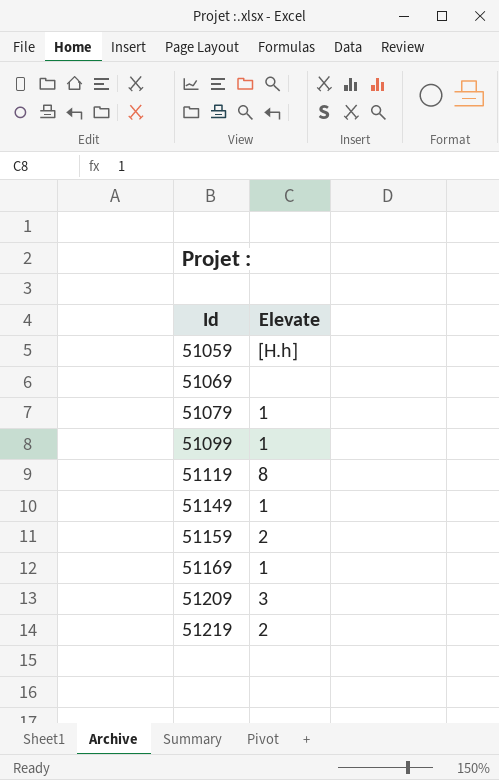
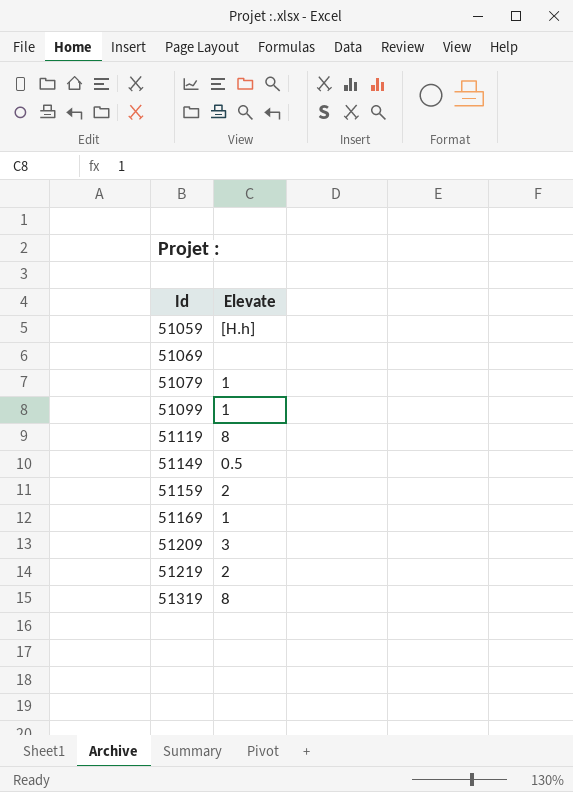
51149 | Elevate: 1 -> 0.5
row 51319: none -> 8

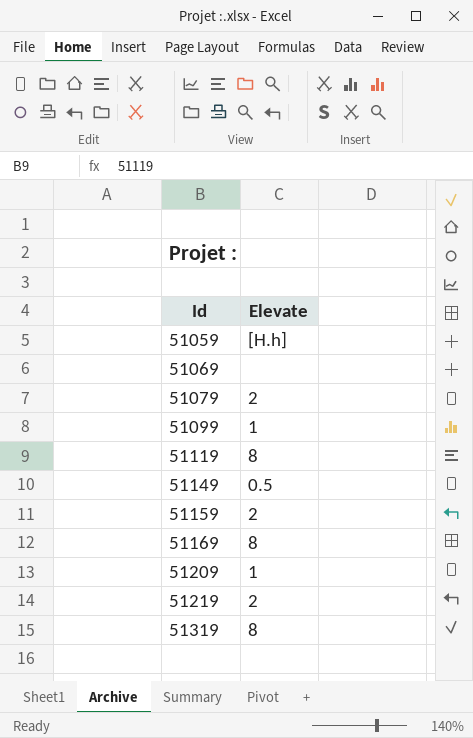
51079 | Elevate: 1 -> 2
51169 | Elevate: 1 -> 8
51209 | Elevate: 3 -> 1

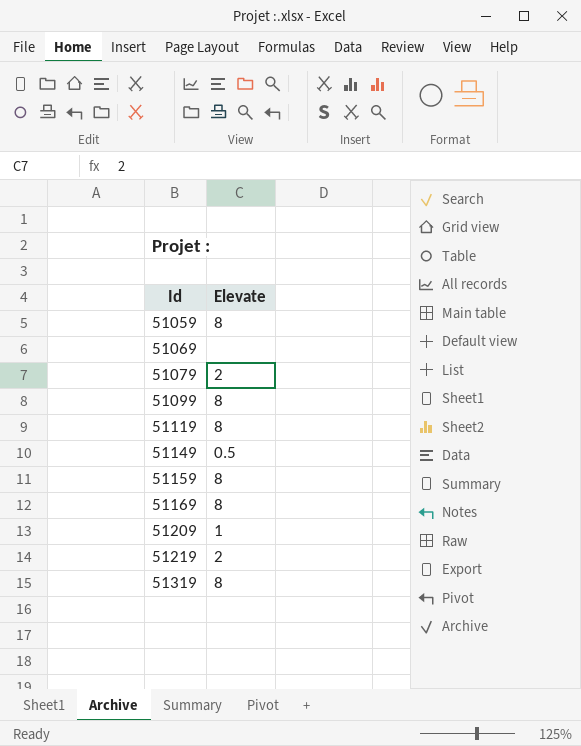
51059 | Elevate: [H.h] -> 8
51099 | Elevate: 1 -> 8
51159 | Elevate: 2 -> 8

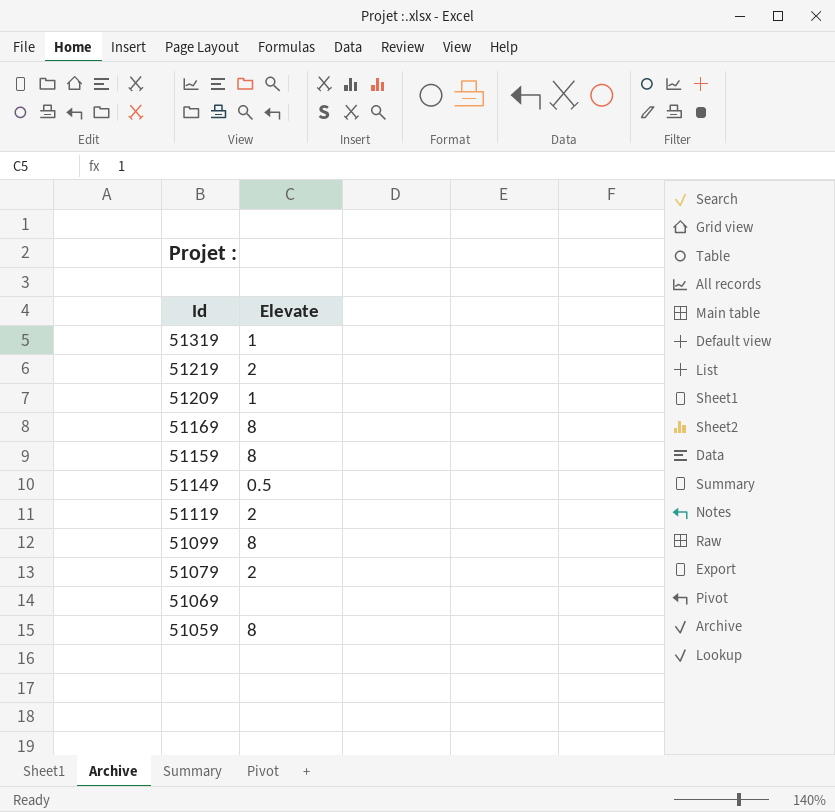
row order: Id ascending -> Id descending
51319 | Elevate: 8 -> 1
51119 | Elevate: 8 -> 2

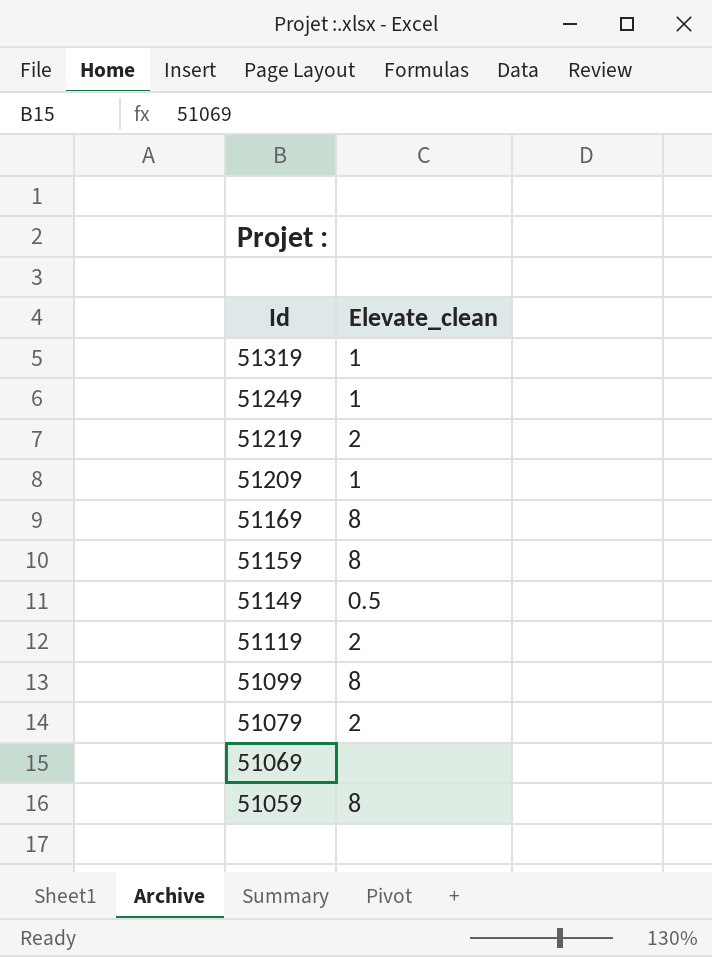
column name: Elevate -> Elevate_clean
row 51249: none -> 1

